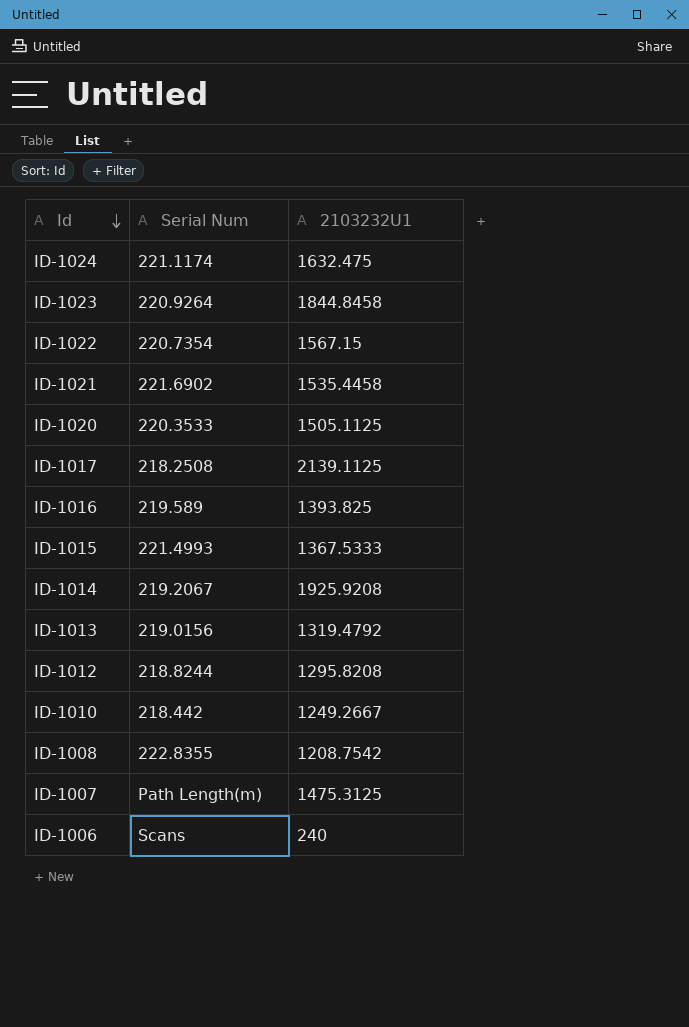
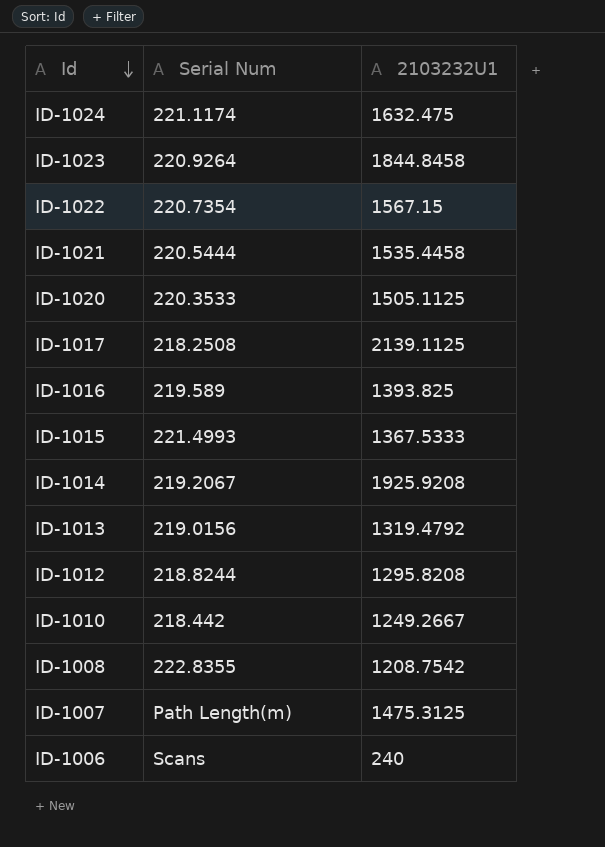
ID-1021 | Serial Num: 221.6902 -> 220.5444

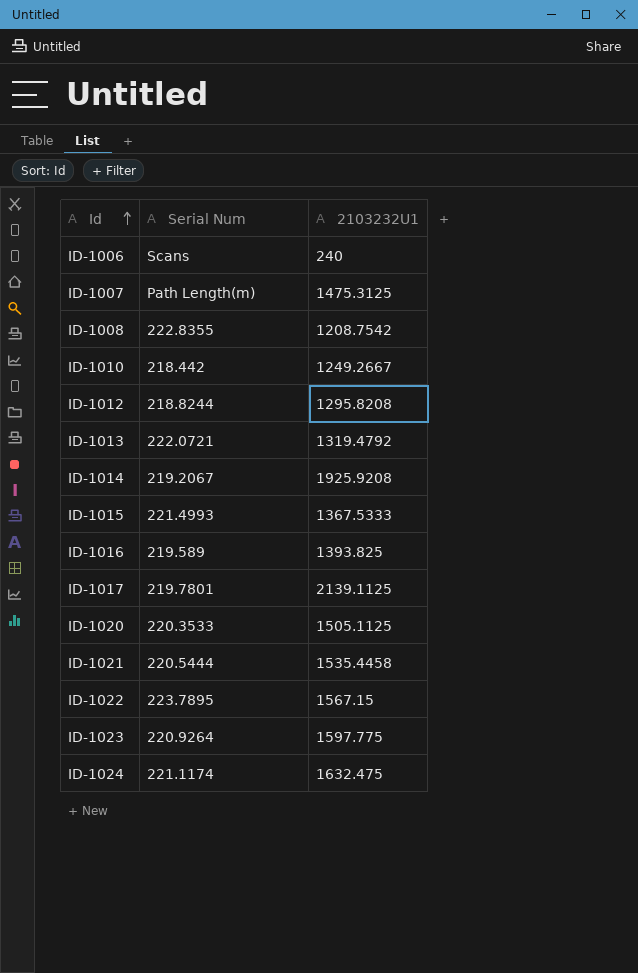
row order: Id descending -> Id ascending
ID-1013 | Serial Num: 219.0156 -> 222.0721
ID-1017 | Serial Num: 218.2508 -> 219.7801
ID-1022 | Serial Num: 220.7354 -> 223.7895
ID-1023 | 2103232U1: 1844.8458 -> 1597.775

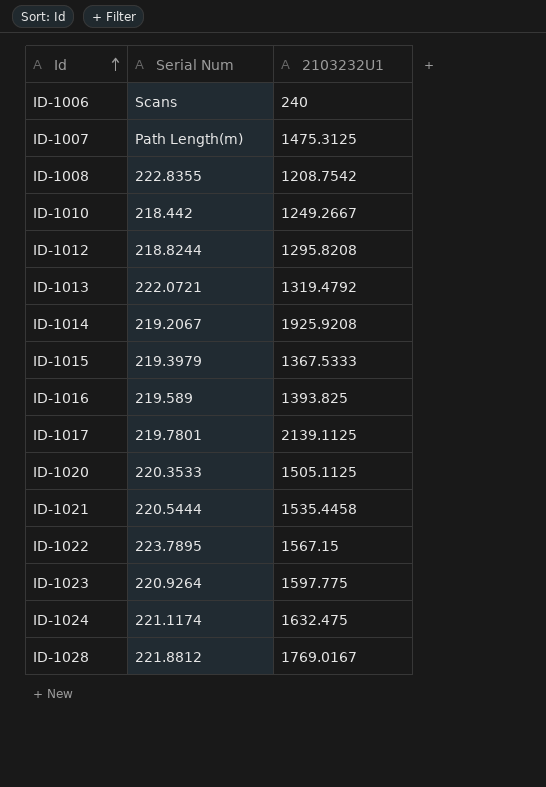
ID-1015 | Serial Num: 221.4993 -> 219.3979
row ID-1028: none -> 221.8812 | 1769.0167

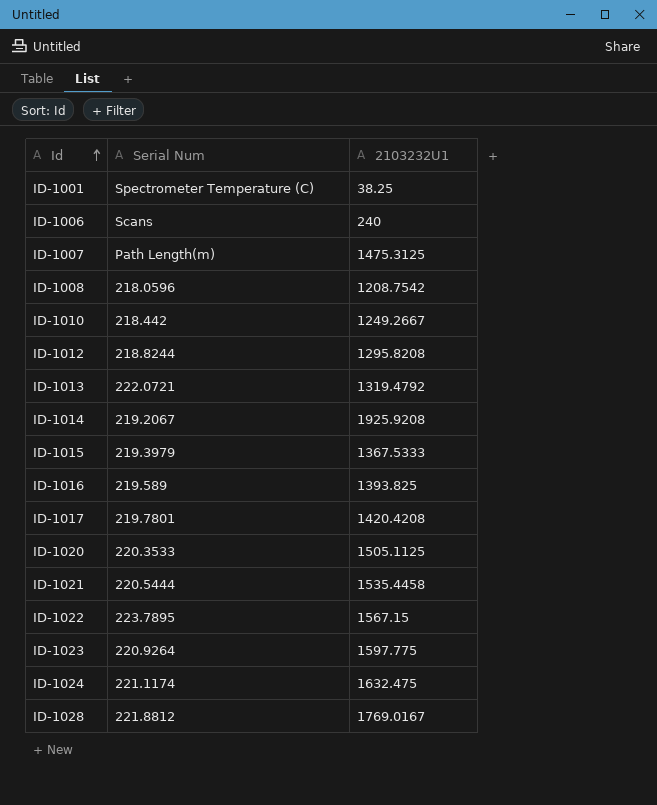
row ID-1001: none -> Spectrometer Temperature (C) | 38.25
ID-1008 | Serial Num: 222.8355 -> 218.0596
ID-1017 | 2103232U1: 2139.1125 -> 1420.4208

